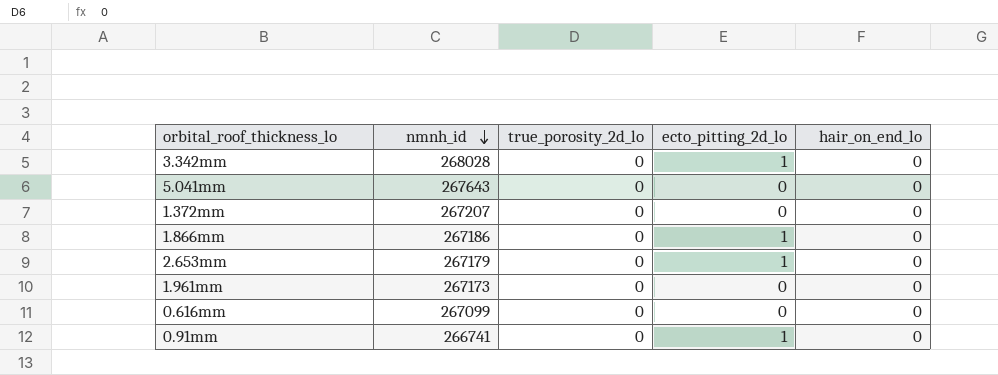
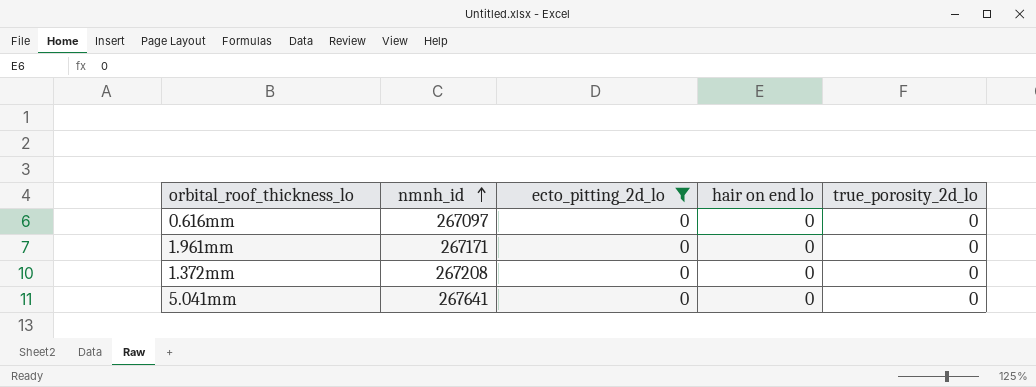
filter: none -> ecto_pitting_2d_lo = 0
row order: nmnh_id descending -> nmnh_id ascending
column name: hair_on_end_lo -> hair on end lo
column true_porosity_2d_lo | position: 3 -> 5
0.616mm | nmnh_id: 267099 -> 267097
1.961mm | nmnh_id: 267173 -> 267171
1.372mm | nmnh_id: 267207 -> 267208
5.041mm | nmnh_id: 267643 -> 267641

